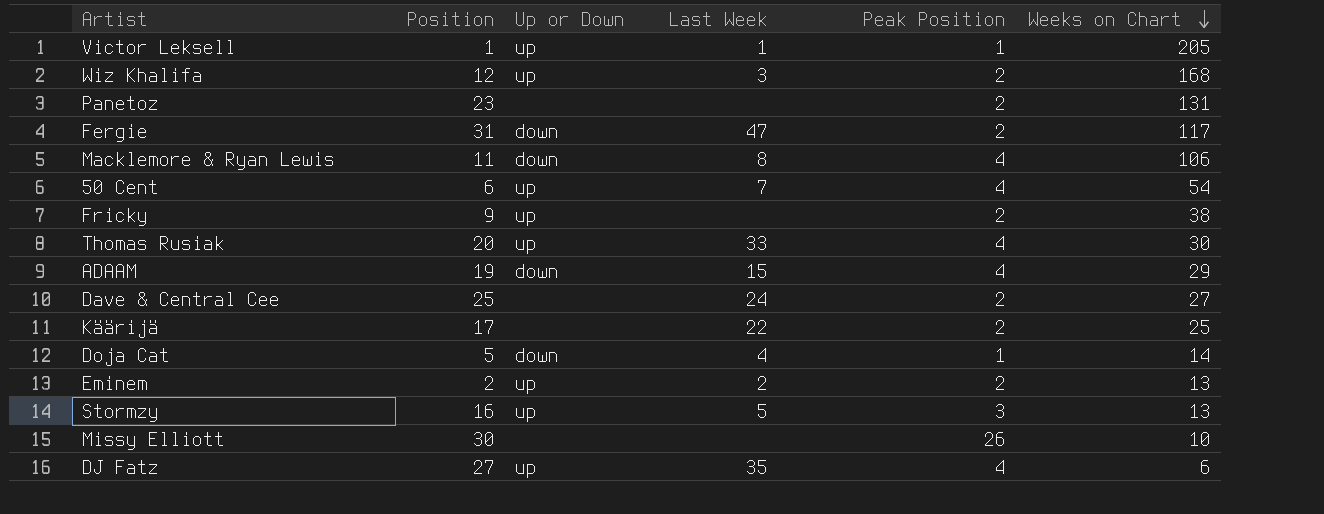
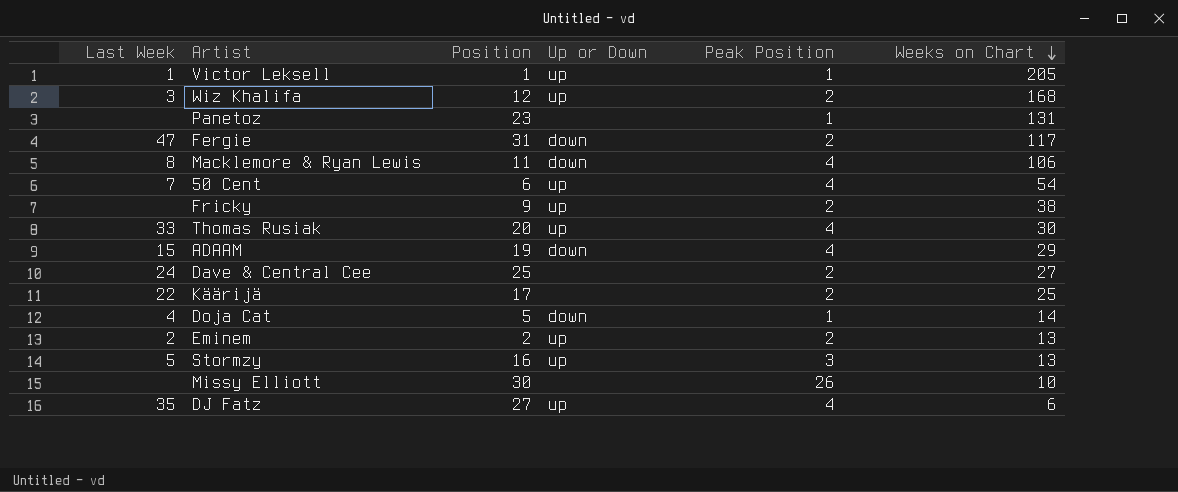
column Last Week | position: 4 -> 1
Panetoz | Peak Position: 2 -> 1

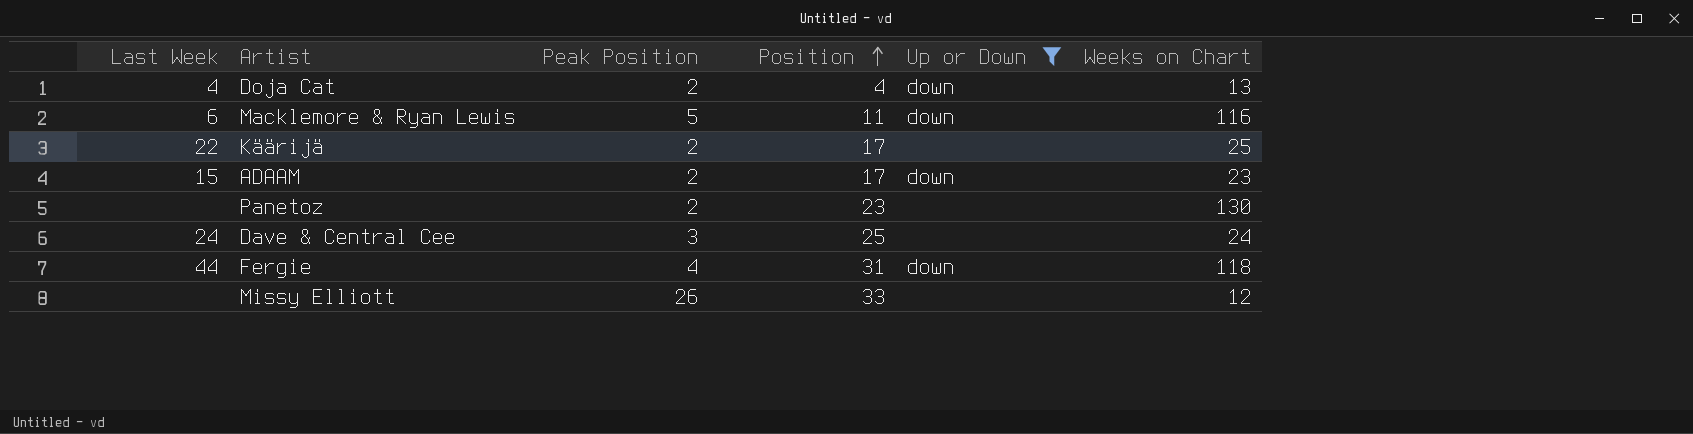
filter: none -> Up or Down != up
row order: Weeks on Chart descending -> Position ascending
column Peak Position | position: 5 -> 3
Doja Cat | Peak Position: 1 -> 2
Doja Cat | Position: 5 -> 4
Doja Cat | Weeks on Chart: 14 -> 13
Macklemore & Ryan Lewis | Last Week: 8 -> 6
Macklemore & Ryan Lewis | Peak Position: 4 -> 5
Macklemore & Ryan Lewis | Weeks on Chart: 106 -> 116
ADAAM | Peak Position: 4 -> 2
ADAAM | Position: 19 -> 17
ADAAM | Weeks on Chart: 29 -> 23
Panetoz | Peak Position: 1 -> 2
Panetoz | Weeks on Chart: 131 -> 130
Dave & Central Cee | Peak Position: 2 -> 3
Dave & Central Cee | Weeks on Chart: 27 -> 24
Fergie | Last Week: 47 -> 44
Fergie | Peak Position: 2 -> 4
Fergie | Weeks on Chart: 117 -> 118
Missy Elliott | Position: 30 -> 33
Missy Elliott | Weeks on Chart: 10 -> 12

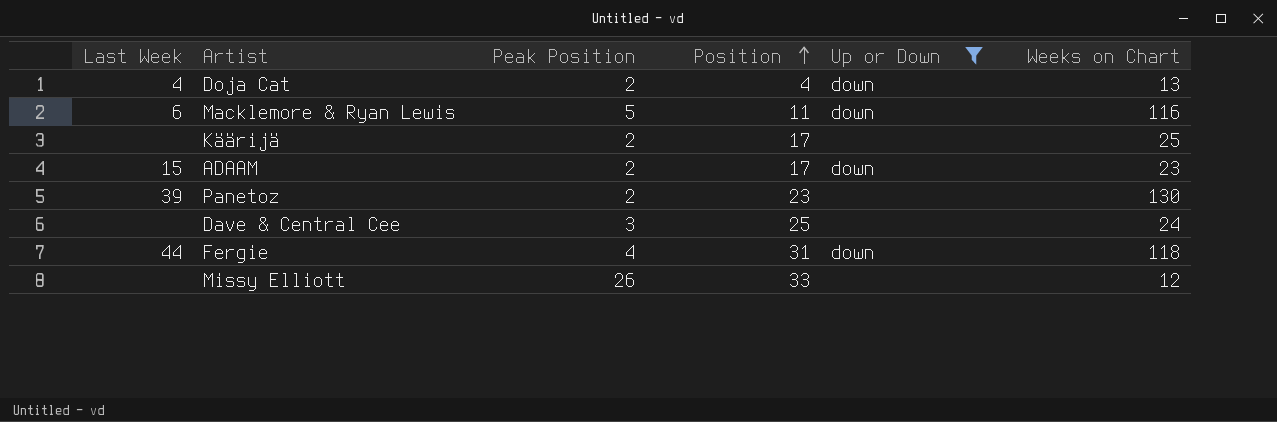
Käärijä | Last Week: 22 -> none
Panetoz | Last Week: none -> 39
Dave & Central Cee | Last Week: 24 -> none

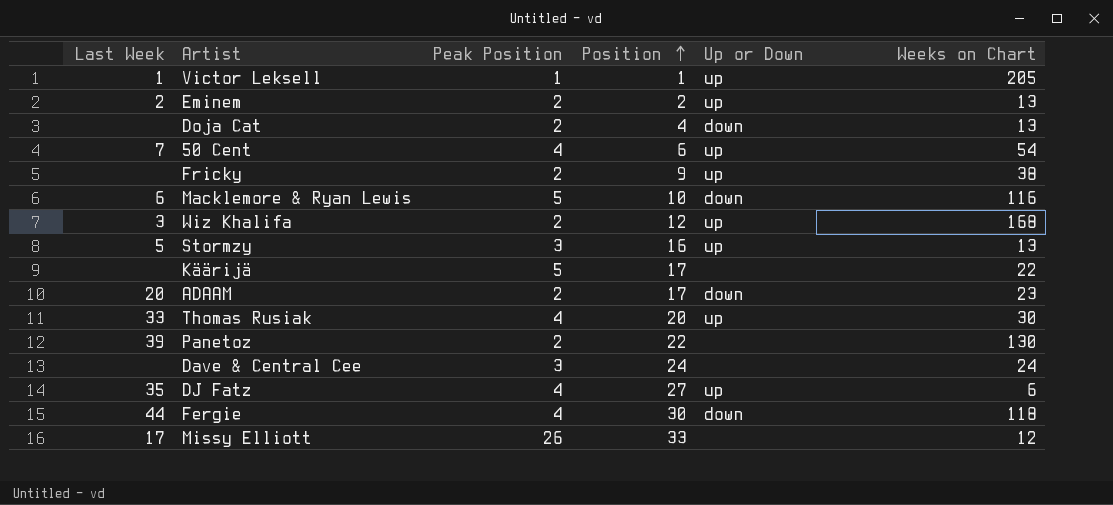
filter: Up or Down != up -> none
Doja Cat | Last Week: 4 -> none
Macklemore & Ryan Lewis | Position: 11 -> 10
Käärijä | Peak Position: 2 -> 5
Käärijä | Weeks on Chart: 25 -> 22
ADAAM | Last Week: 15 -> 20
Panetoz | Position: 23 -> 22
Dave & Central Cee | Position: 25 -> 24
Fergie | Position: 31 -> 30
Missy Elliott | Last Week: none -> 17

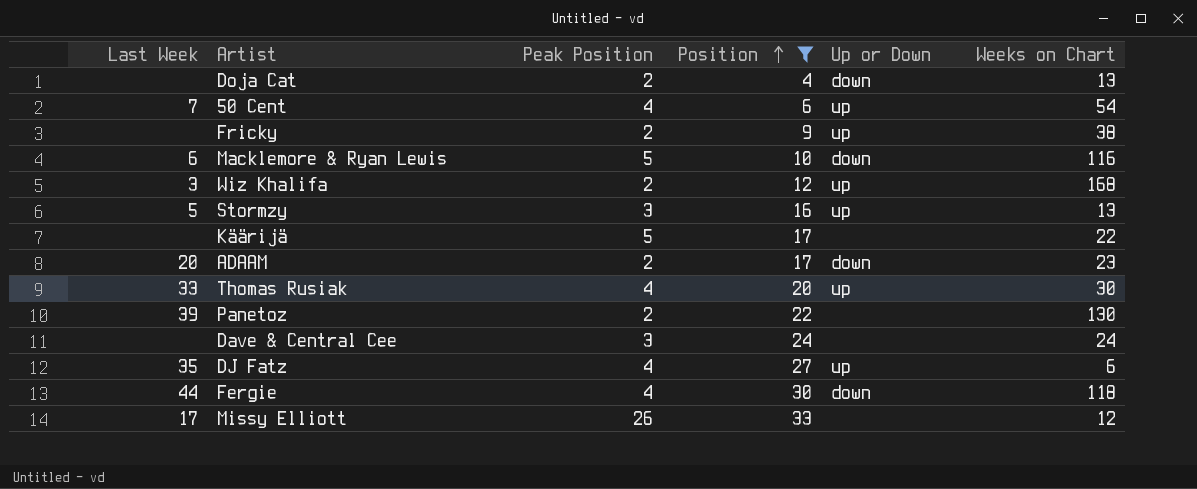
filter: none -> Position >= 4

